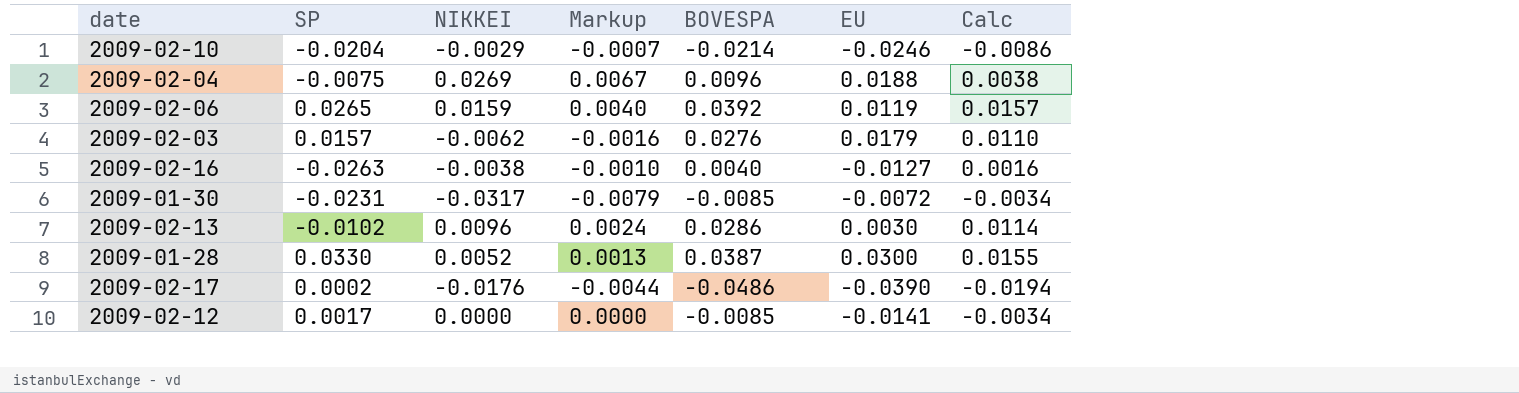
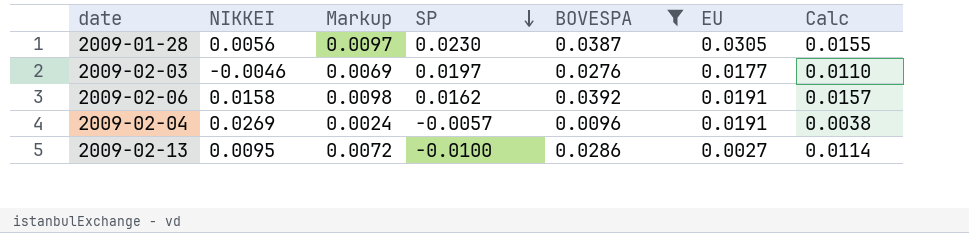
filter: none -> BOVESPA >= 0.0096
row order: none -> SP descending
column Markup | formula: [NIKKEI] * 0.25 -> [BOVESPA] * 0.25
column SP | position: 2 -> 4
2009-01-28 | NIKKEI: 0.0052 -> 0.0056
2009-01-28 | SP: 0.0330 -> 0.0230
2009-01-28 | EU: 0.0300 -> 0.0305
2009-02-03 | NIKKEI: -0.0062 -> -0.0046
2009-02-03 | SP: 0.0157 -> 0.0197
2009-02-03 | EU: 0.0179 -> 0.0177
2009-02-06 | NIKKEI: 0.0159 -> 0.0158
2009-02-06 | SP: 0.0265 -> 0.0162
2009-02-06 | EU: 0.0119 -> 0.0191
2009-02-04 | SP: -0.0075 -> -0.0057
2009-02-04 | EU: 0.0188 -> 0.0191
2009-02-13 | NIKKEI: 0.0096 -> 0.0095
2009-02-13 | SP: -0.0102 -> -0.0100
2009-02-13 | EU: 0.0030 -> 0.0027

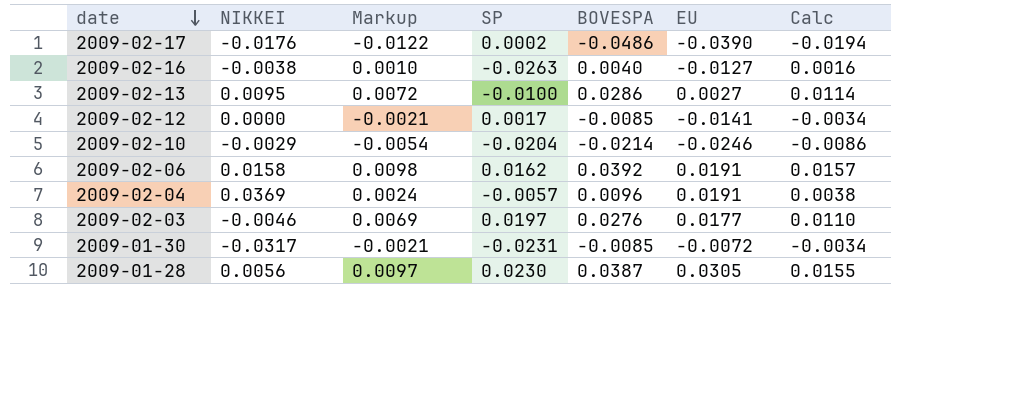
filter: BOVESPA >= 0.0096 -> none
row order: SP descending -> date descending
2009-02-04 | NIKKEI: 0.0269 -> 0.0369

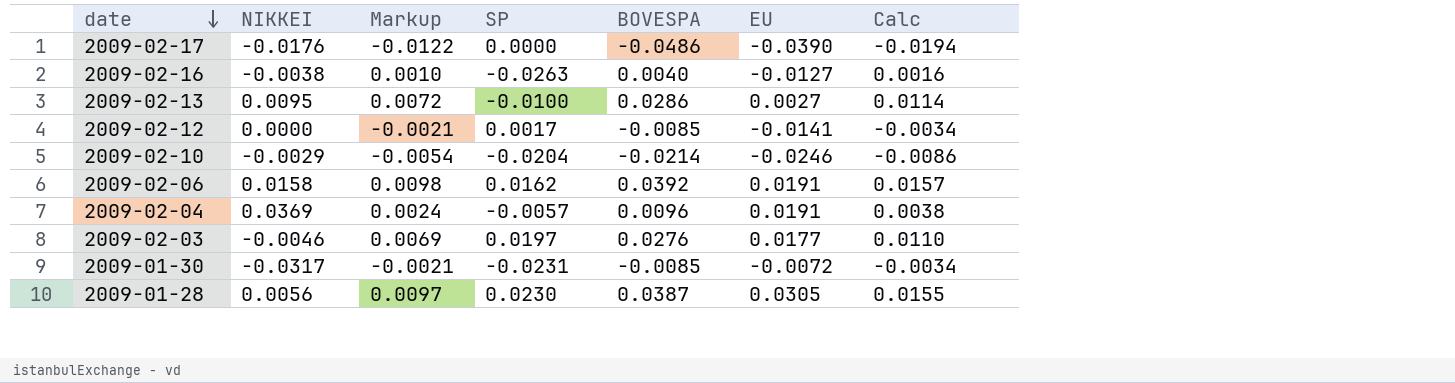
2009-02-17 | SP: 0.0002 -> 0.0000

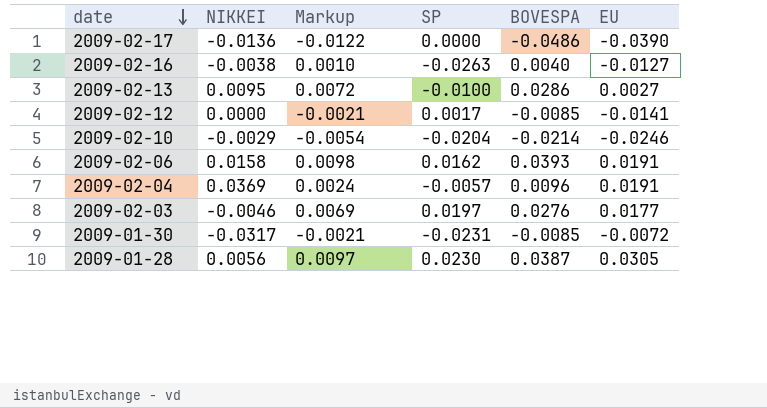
column Calc | formula: [BOVESPA] * 0.4 -> none
2009-02-17 | NIKKEI: -0.0176 -> -0.0136
2009-02-06 | BOVESPA: 0.0392 -> 0.0393

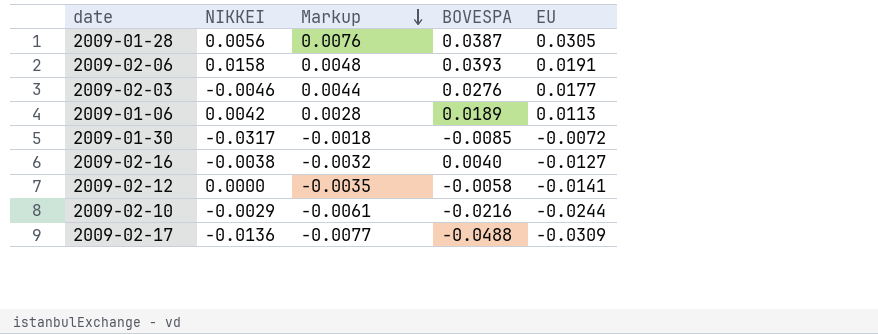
row order: date descending -> Markup descending
column SP | position: 4 -> none
column Markup | formula: [BOVESPA] * 0.25 -> [EU] * 0.25
row 2009-02-13: 0.0095 | 0.0072 | -0.0100 | 0.0286 | 0.0027 -> none
row 2009-02-04: 0.0369 | 0.0024 | -0.0057 | 0.0096 | 0.0191 -> none
row 2009-01-06: none -> 0.0042 | 0.0028 | 0.0189 | 0.0113
2009-02-12 | BOVESPA: -0.0085 -> -0.0058
2009-02-10 | BOVESPA: -0.0214 -> -0.0216
2009-02-10 | EU: -0.0246 -> -0.0244
2009-02-17 | BOVESPA: -0.0486 -> -0.0488
2009-02-17 | EU: -0.0390 -> -0.0309

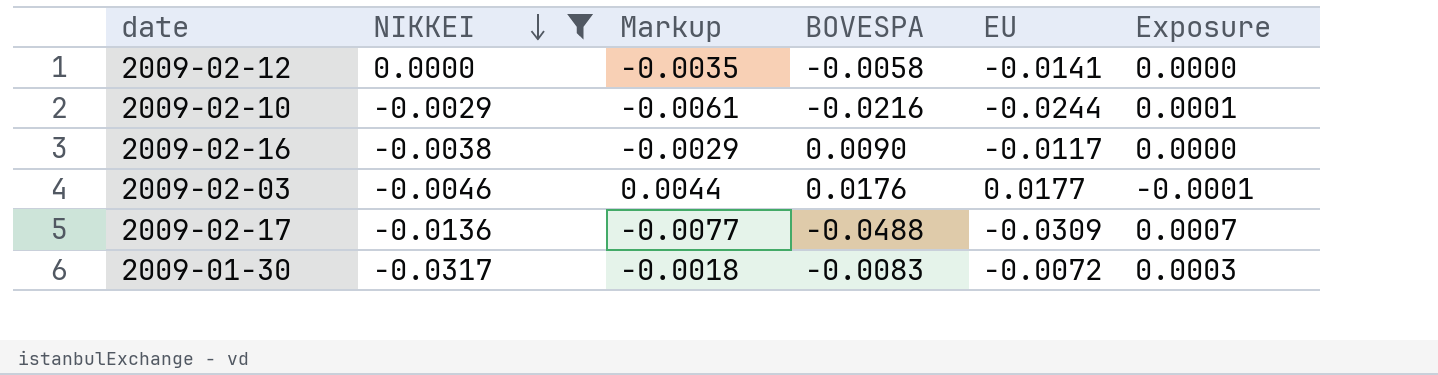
filter: none -> NIKKEI <= 0.0000
row order: Markup descending -> NIKKEI descending
column Exposure | formula: none -> [NIKKEI] * [BOVESPA]
2009-02-16 | Markup: -0.0032 -> -0.0029
2009-02-16 | BOVESPA: 0.0040 -> 0.0090
2009-02-16 | EU: -0.0127 -> -0.0117
2009-02-03 | BOVESPA: 0.0276 -> 0.0176
2009-01-30 | BOVESPA: -0.0085 -> -0.0083

